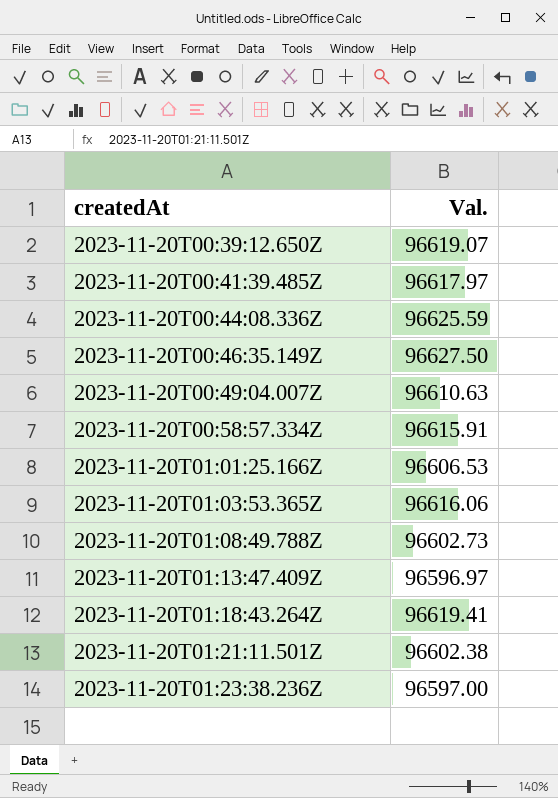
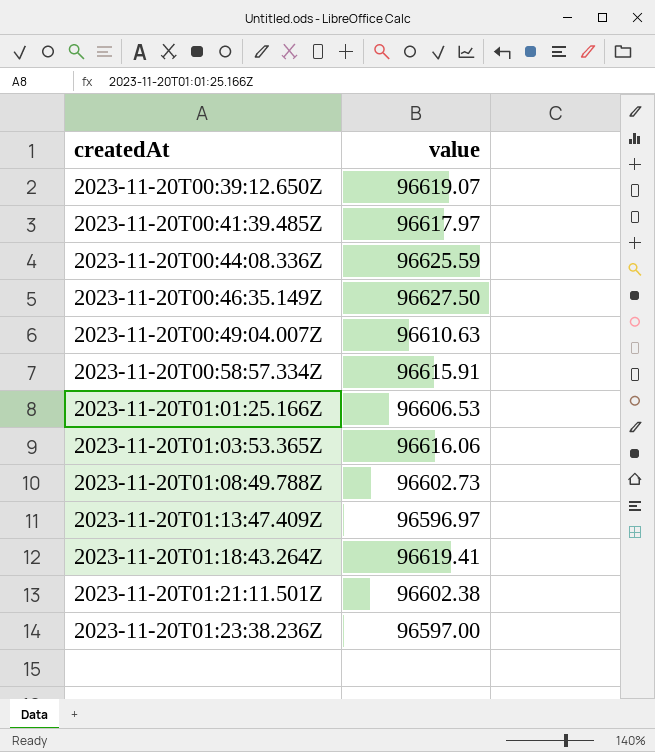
column name: Val. -> value

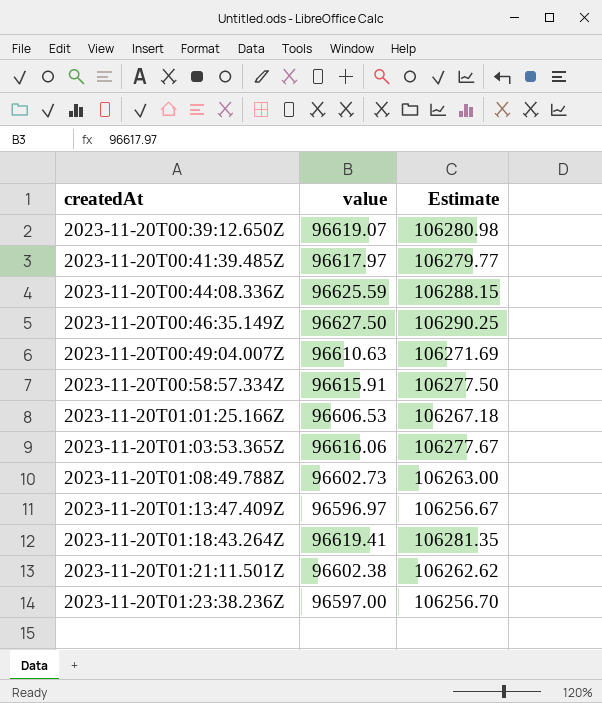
column Estimate | formula: none -> [value] * 1.1

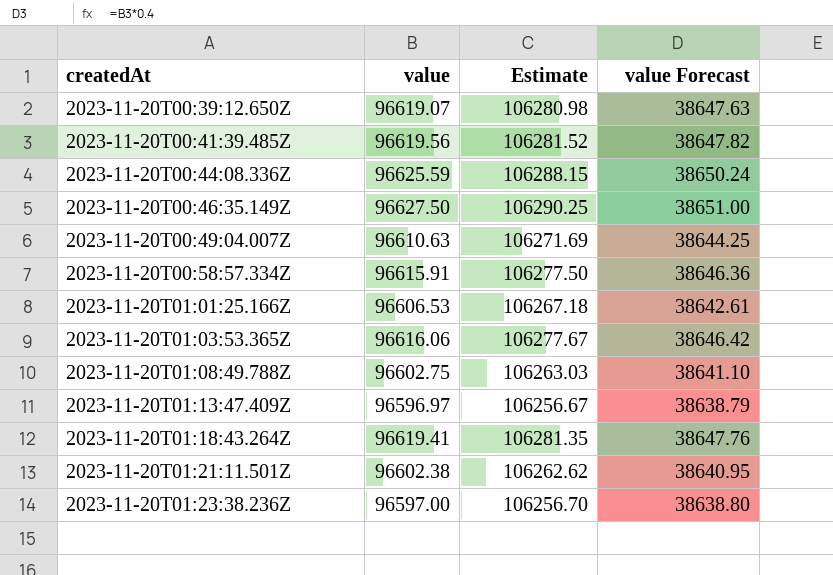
column value Forecast | formula: none -> [value] * 0.4
2023-11-20T00:41:39.485Z | value: 96617.97 -> 96619.56
2023-11-20T00:41:39.485Z | Estimate: 106279.77 -> 106281.52
2023-11-20T01:08:49.788Z | value: 96602.73 -> 96602.75
2023-11-20T01:08:49.788Z | Estimate: 106263.00 -> 106263.03

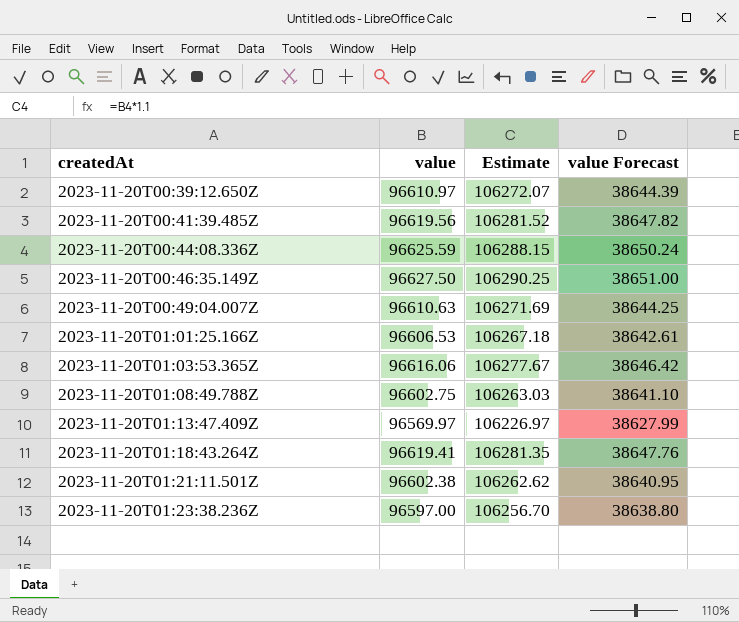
row 2023-11-20T00:58:57.334Z: 96615.91 | 106277.50 | 38646.36 -> none
2023-11-20T00:39:12.650Z | value: 96619.07 -> 96610.97
2023-11-20T00:39:12.650Z | Estimate: 106280.98 -> 106272.07
2023-11-20T00:39:12.650Z | value Forecast: 38647.63 -> 38644.39
2023-11-20T01:13:47.409Z | value: 96596.97 -> 96569.97
2023-11-20T01:13:47.409Z | Estimate: 106256.67 -> 106226.97
2023-11-20T01:13:47.409Z | value Forecast: 38638.79 -> 38627.99

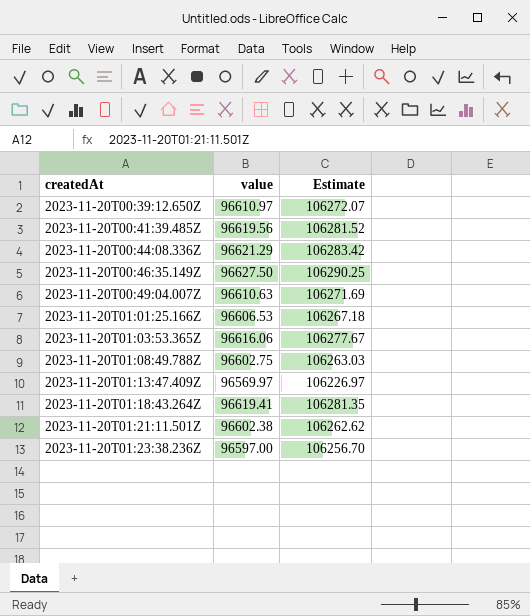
column value Forecast | formula: [value] * 0.4 -> none
2023-11-20T00:44:08.336Z | value: 96625.59 -> 96621.29
2023-11-20T00:44:08.336Z | Estimate: 106288.15 -> 106283.42

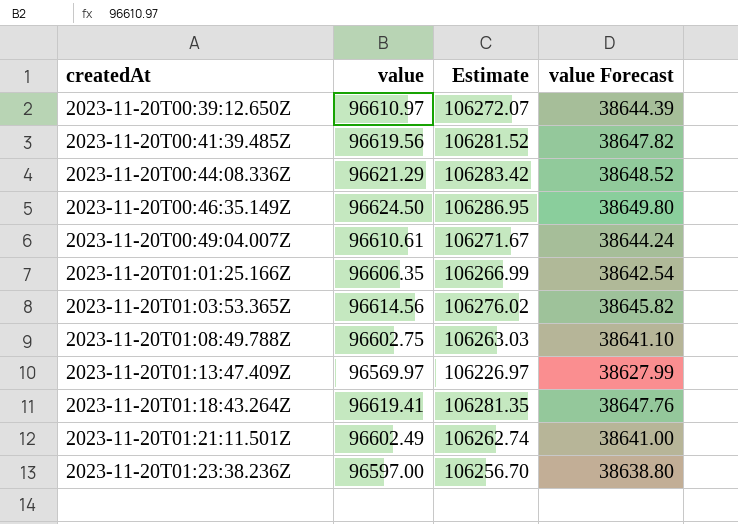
column value Forecast | formula: none -> [value] * 0.4
2023-11-20T00:46:35.149Z | value: 96627.50 -> 96624.50
2023-11-20T00:46:35.149Z | Estimate: 106290.25 -> 106286.95
2023-11-20T00:49:04.007Z | value: 96610.63 -> 96610.61
2023-11-20T00:49:04.007Z | Estimate: 106271.69 -> 106271.67
2023-11-20T01:01:25.166Z | value: 96606.53 -> 96606.35
2023-11-20T01:01:25.166Z | Estimate: 106267.18 -> 106266.99
2023-11-20T01:03:53.365Z | value: 96616.06 -> 96614.56
2023-11-20T01:03:53.365Z | Estimate: 106277.67 -> 106276.02
2023-11-20T01:21:11.501Z | value: 96602.38 -> 96602.49
2023-11-20T01:21:11.501Z | Estimate: 106262.62 -> 106262.74

